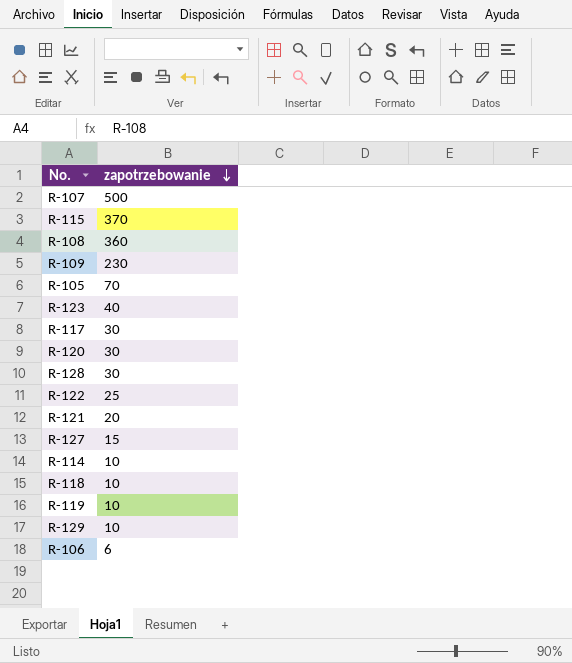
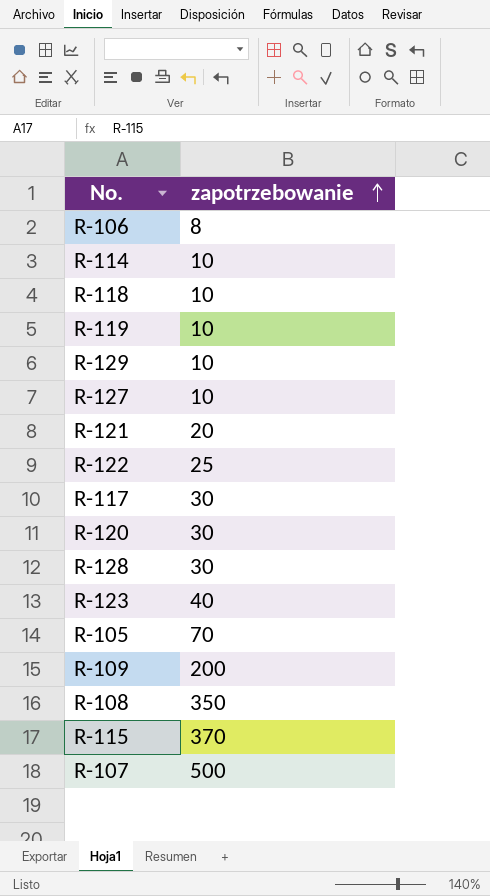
row order: zapotrzebowanie descending -> zapotrzebowanie ascending
R-106 | zapotrzebowanie: 6 -> 8
R-127 | zapotrzebowanie: 15 -> 10
R-109 | zapotrzebowanie: 230 -> 200
R-108 | zapotrzebowanie: 360 -> 350

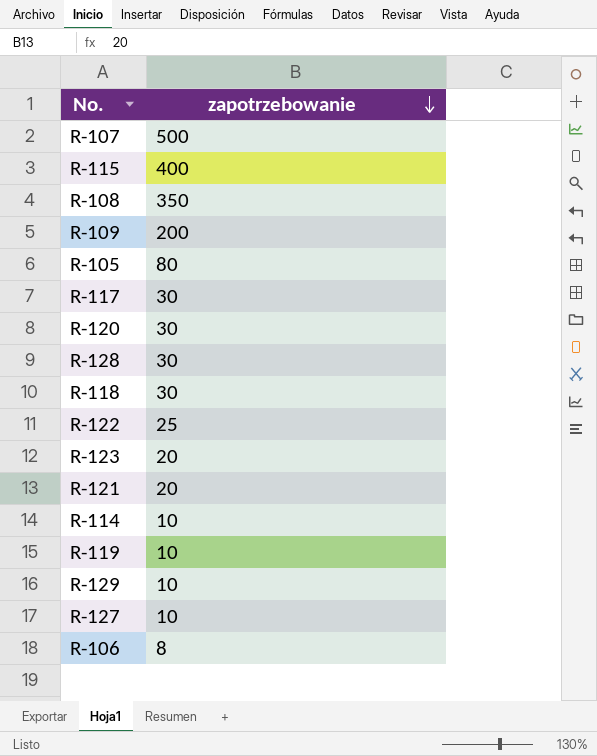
row order: zapotrzebowanie ascending -> zapotrzebowanie descending
R-115 | zapotrzebowanie: 370 -> 400
R-105 | zapotrzebowanie: 70 -> 80
R-118 | zapotrzebowanie: 10 -> 30
R-123 | zapotrzebowanie: 40 -> 20

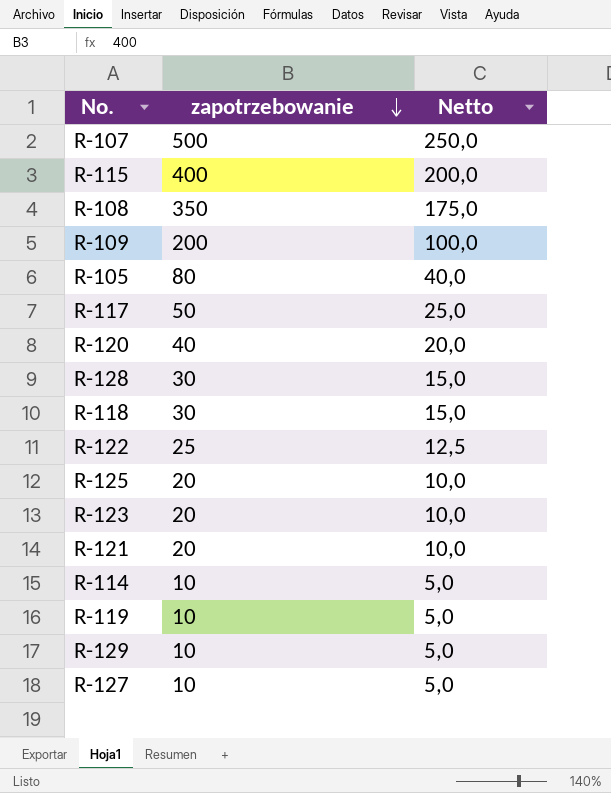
column Netto | formula: none -> [zapotrzebowanie] * 0,5
row R-106: 8 -> none
R-117 | zapotrzebowanie: 30 -> 50
R-120 | zapotrzebowanie: 30 -> 40
row R-125: none -> 20 | 10,0

